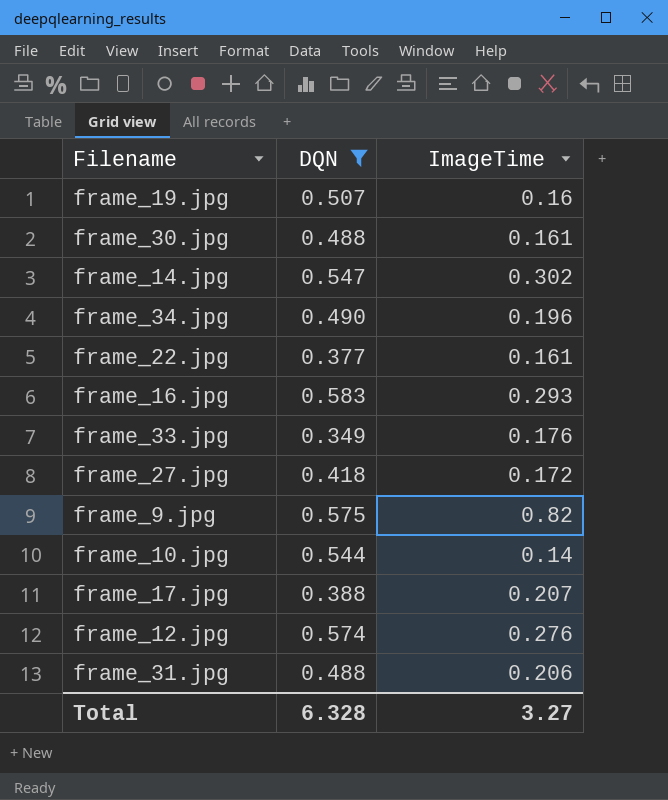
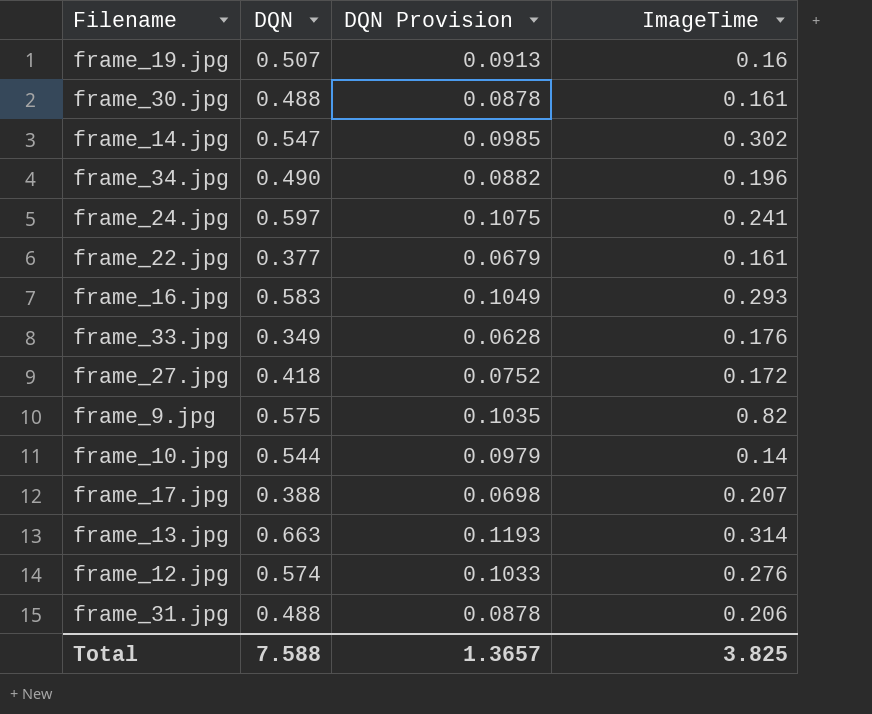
filter: DQN <= 0.583 -> none
column DQN Provision | formula: none -> [DQN] * 0.18
Total | DQN: 6.328 -> 7.588
Total | ImageTime: 3.27 -> 3.825

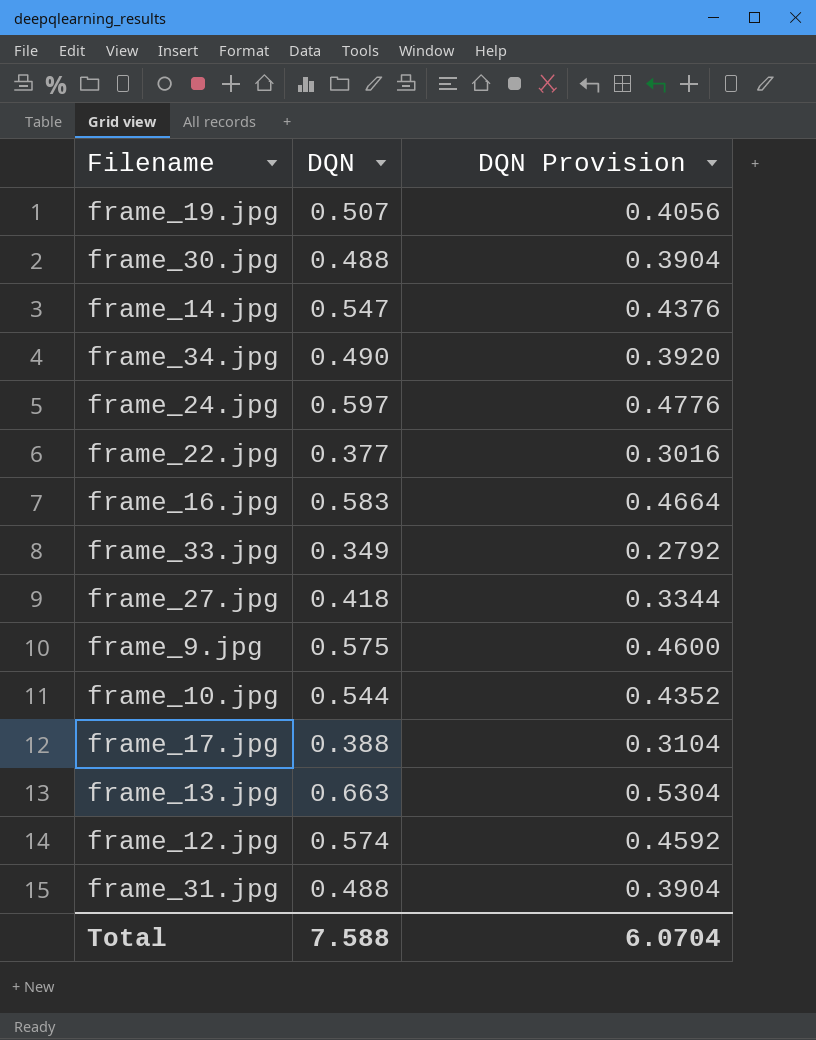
column ImageTime | position: 4 -> none
column DQN Provision | formula: [DQN] * 0.18 -> [DQN] * 0.8
Total | DQN Provision: 1.3657 -> 6.0704

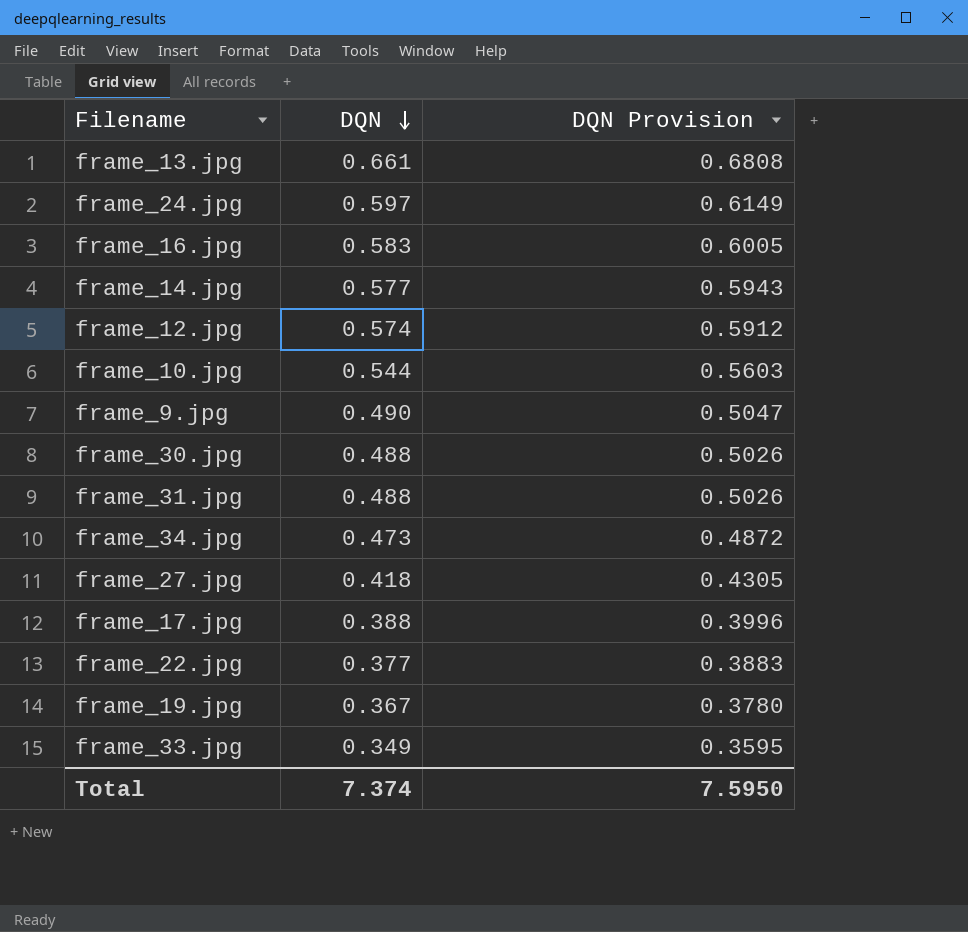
row order: none -> DQN descending
column DQN Provision | formula: [DQN] * 0.8 -> [DQN] * 1.03
frame_13.jpg | DQN: 0.663 -> 0.661
frame_14.jpg | DQN: 0.547 -> 0.577
frame_9.jpg | DQN: 0.575 -> 0.490
frame_34.jpg | DQN: 0.490 -> 0.473
frame_19.jpg | DQN: 0.507 -> 0.367
Total | DQN: 7.588 -> 7.374
Total | DQN Provision: 6.0704 -> 7.5950

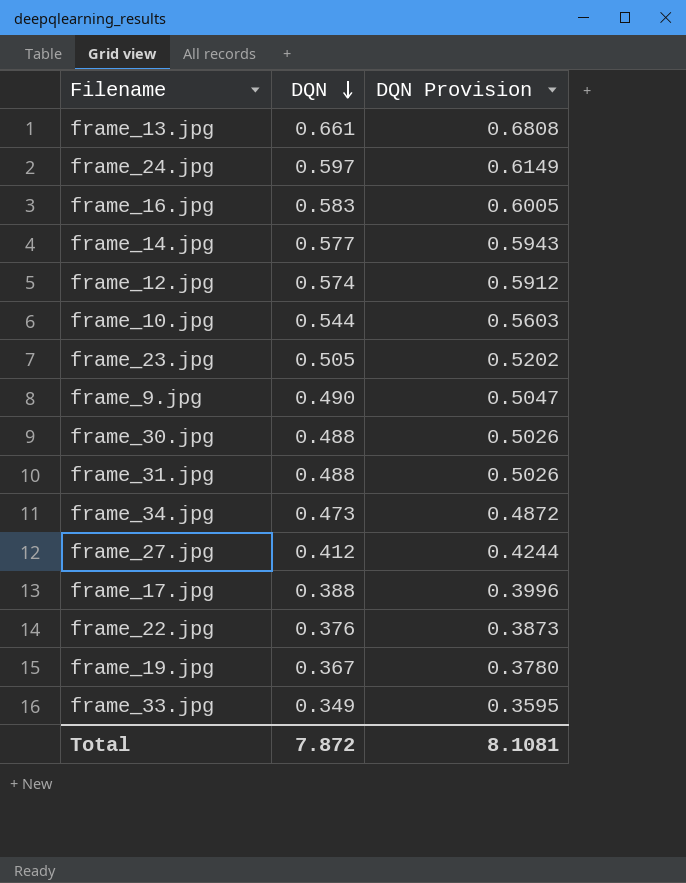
row frame_23.jpg: none -> 0.505 | 0.5202
frame_27.jpg | DQN: 0.418 -> 0.412
frame_27.jpg | DQN Provision: 0.4305 -> 0.4244
frame_22.jpg | DQN: 0.377 -> 0.376
frame_22.jpg | DQN Provision: 0.3883 -> 0.3873
Total | DQN: 7.374 -> 7.872
Total | DQN Provision: 7.5950 -> 8.1081

